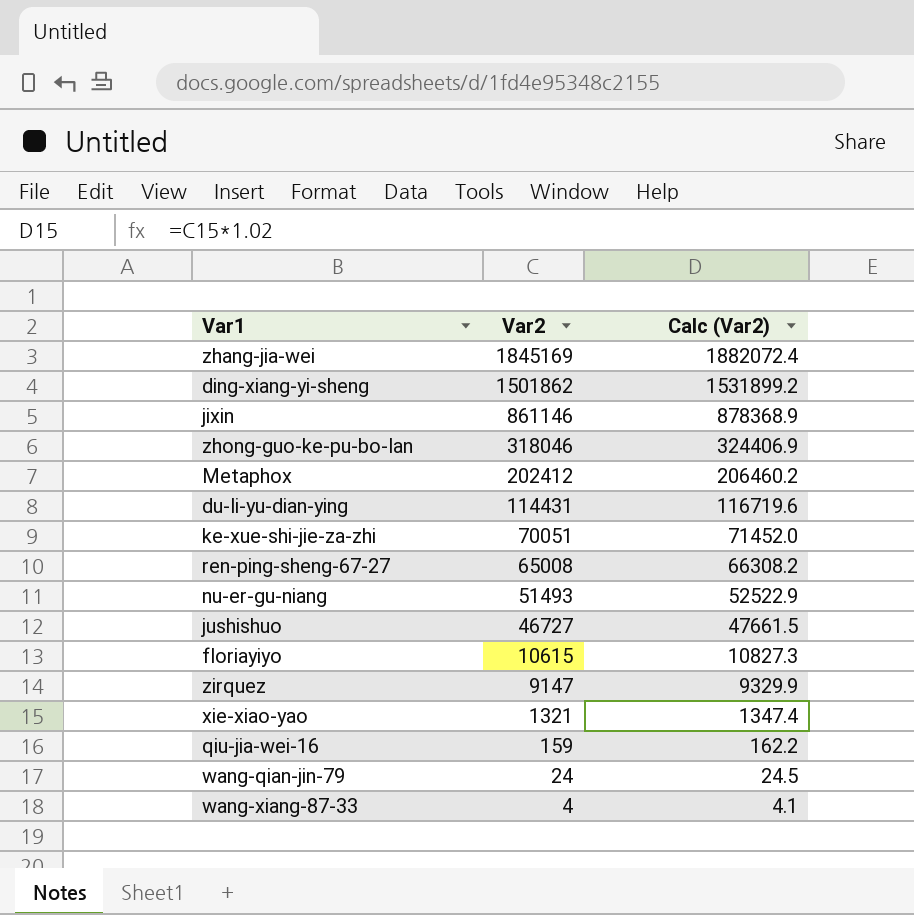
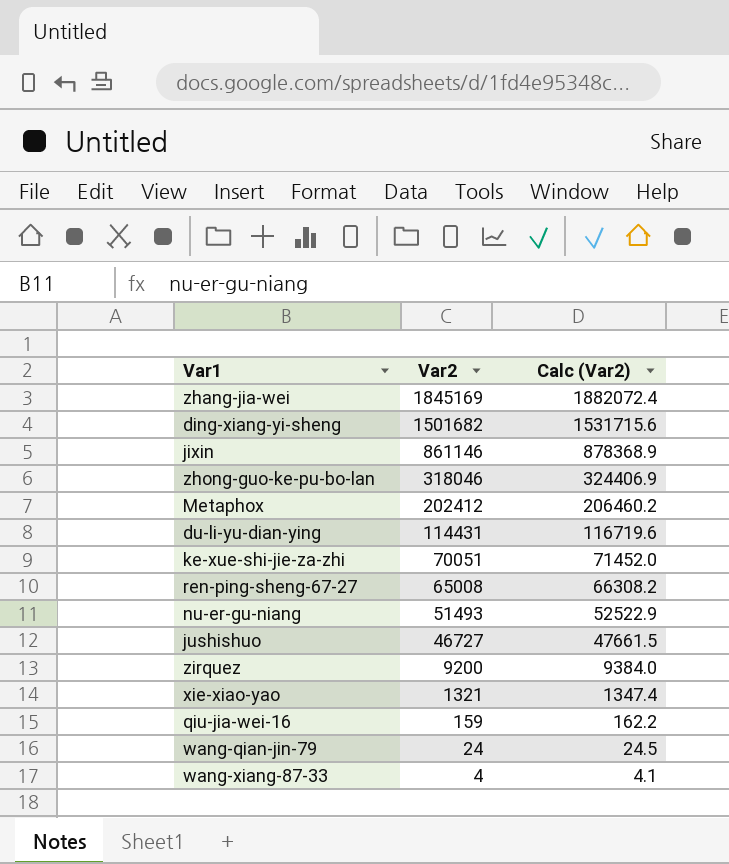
row floriayiyo: 10615 | 10827.3 -> none
ding-xiang-yi-sheng | Var2: 1501862 -> 1501682
ding-xiang-yi-sheng | Calc (Var2): 1531899.2 -> 1531715.6
zirquez | Var2: 9147 -> 9200
zirquez | Calc (Var2): 9329.9 -> 9384.0

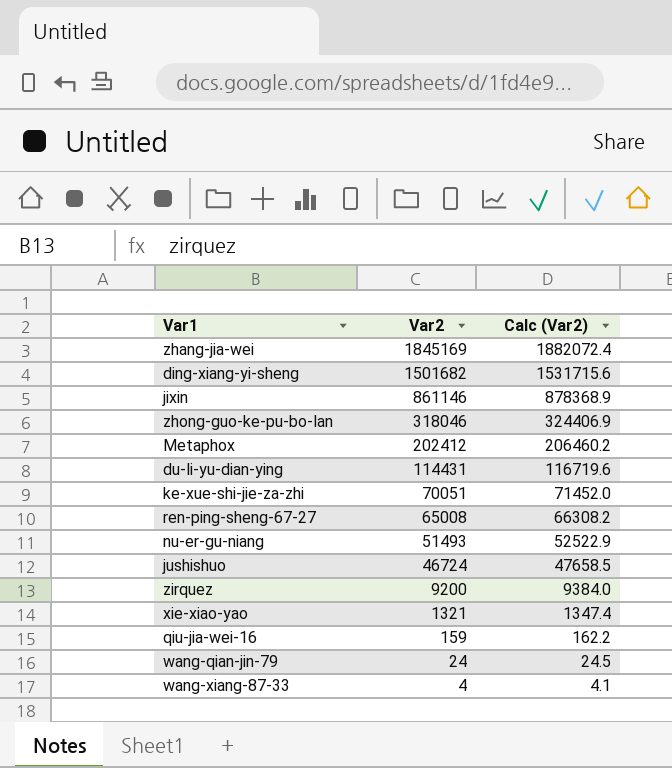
jushishuo | Var2: 46727 -> 46724
jushishuo | Calc (Var2): 47661.5 -> 47658.5

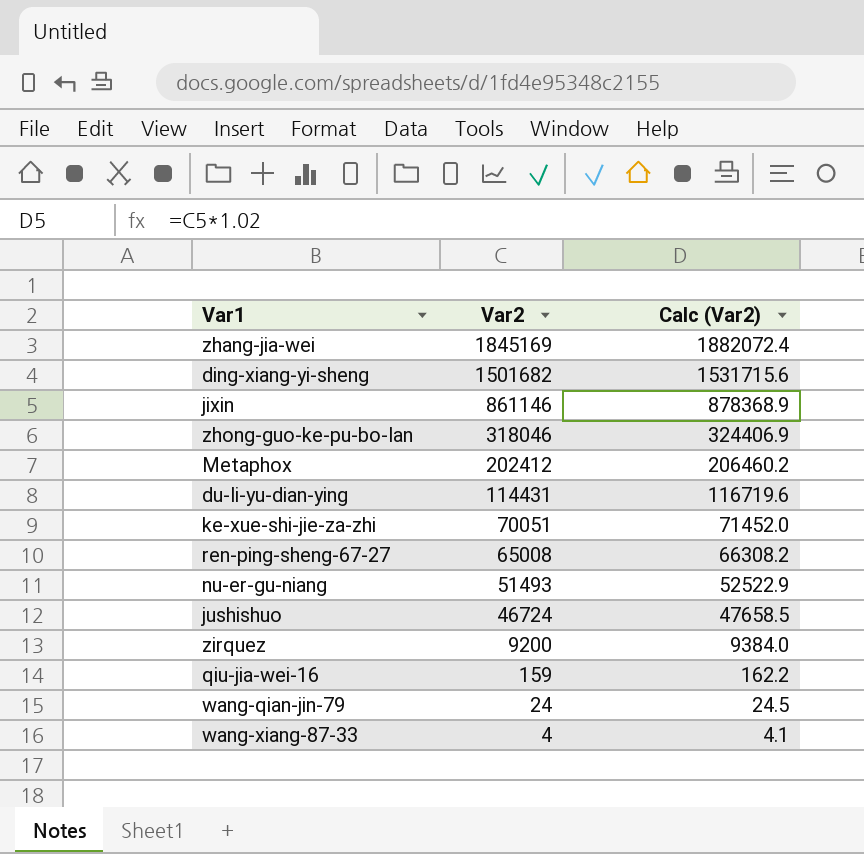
row xie-xiao-yao: 1321 | 1347.4 -> none

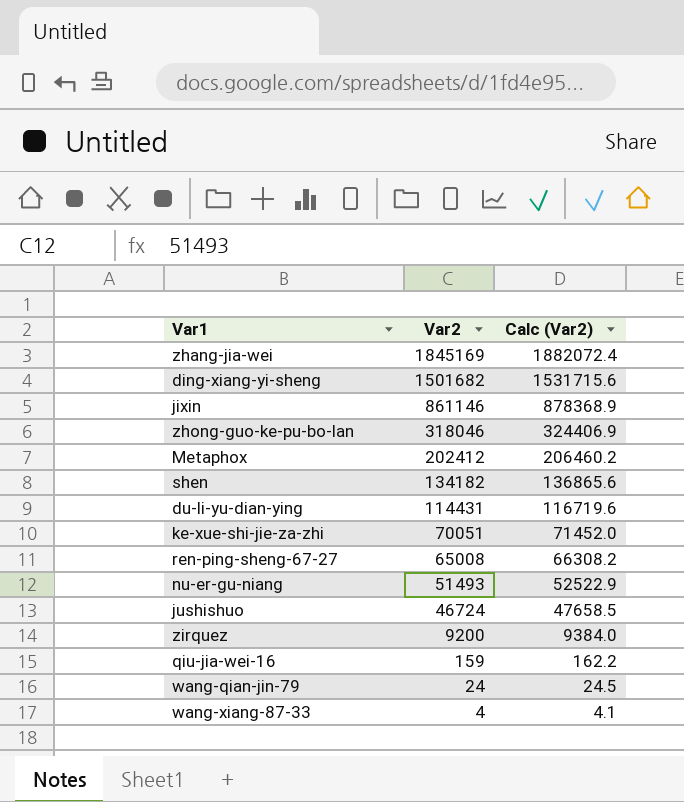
row shen: none -> 134182 | 136865.6

